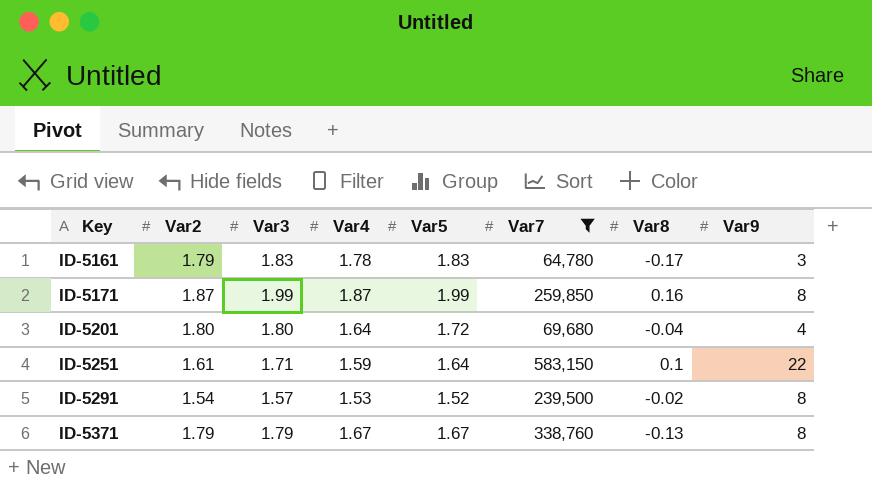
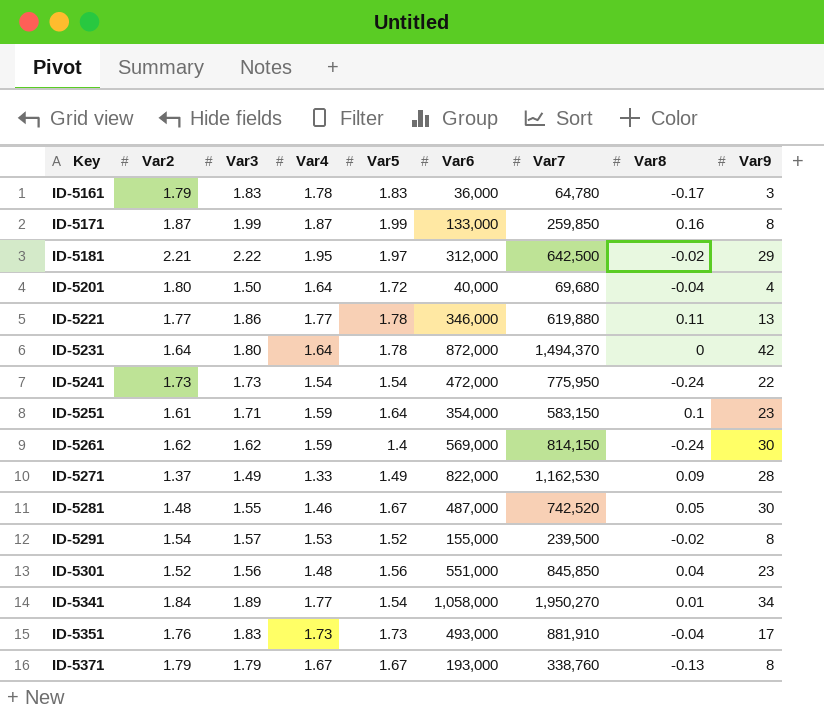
filter: Var7 <= 583,150 -> none
column Var6 | position: none -> 6
ID-5201 | Var3: 1.80 -> 1.50
ID-5251 | Var9: 22 -> 23

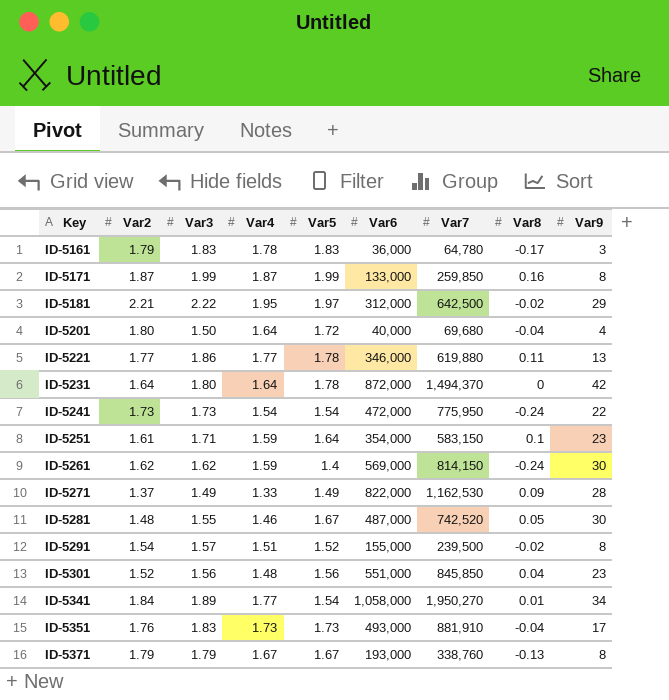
ID-5291 | Var4: 1.53 -> 1.51

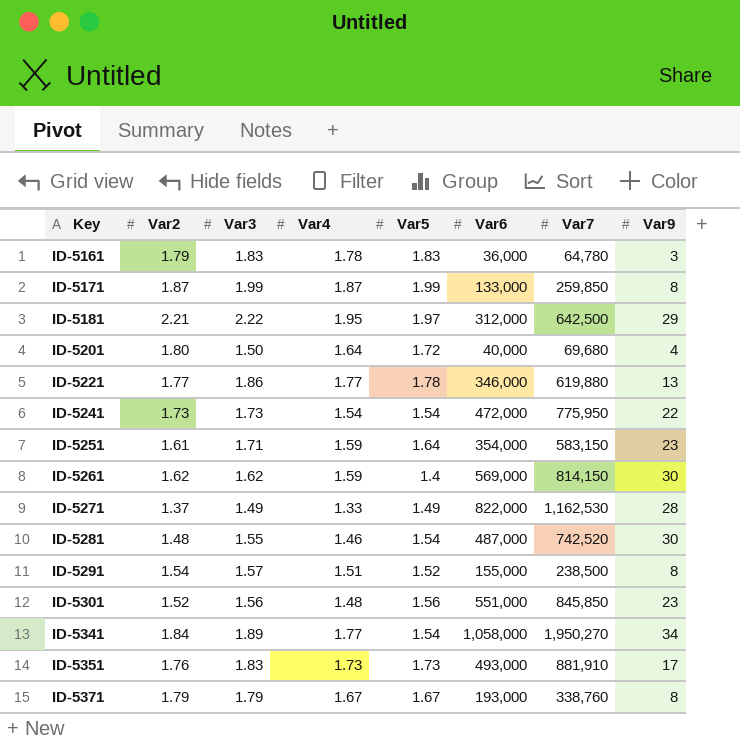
column Var8 | position: 8 -> none
row ID-5231: 1.64 | 1.80 | 1.64 | 1.78 | 872,000 | 1,494,370 | 0 | 42 -> none
ID-5281 | Var5: 1.67 -> 1.54
ID-5291 | Var7: 239,500 -> 238,500

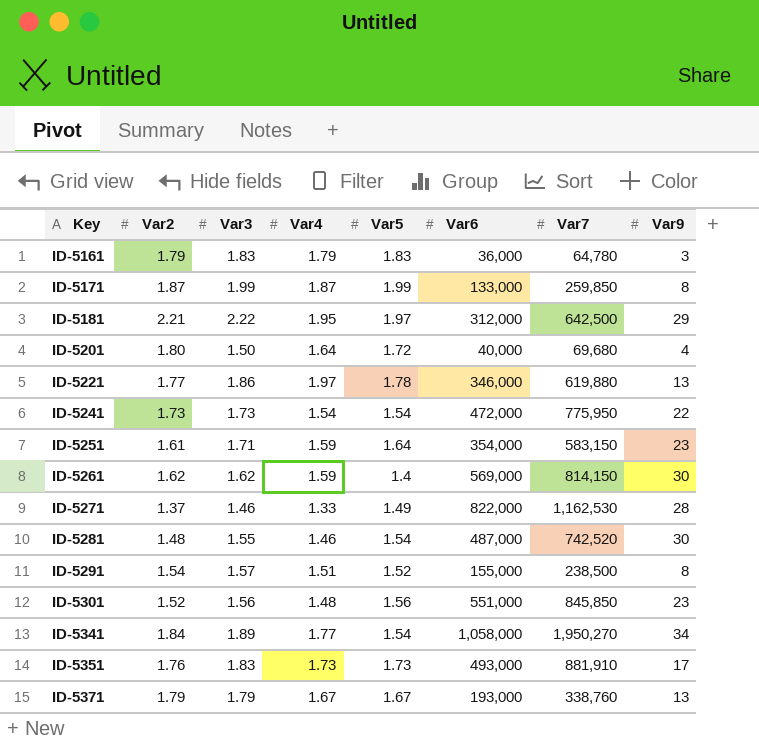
ID-5161 | Var4: 1.78 -> 1.79
ID-5221 | Var4: 1.77 -> 1.97
ID-5271 | Var3: 1.49 -> 1.46
ID-5371 | Var9: 8 -> 13

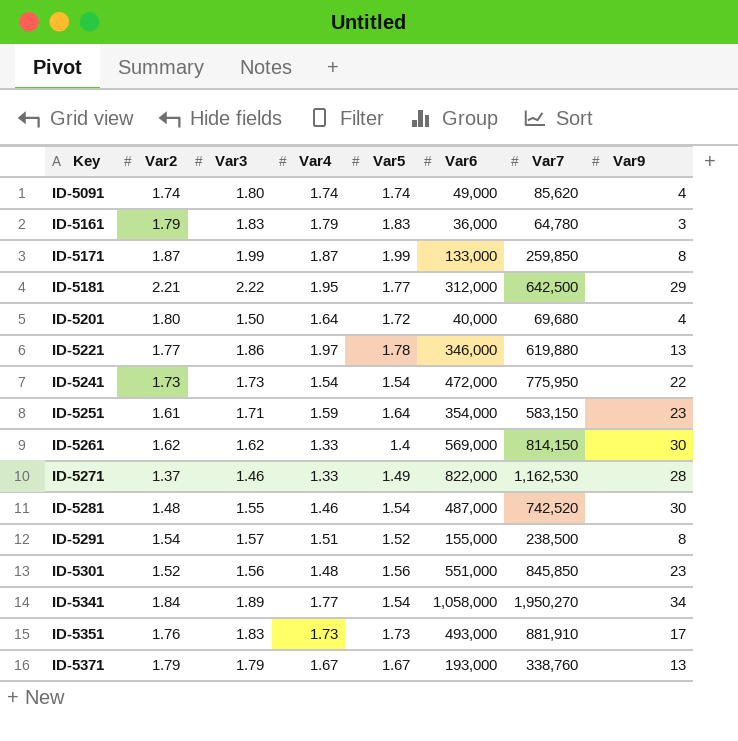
row ID-5091: none -> 1.74 | 1.80 | 1.74 | 1.74 | 49,000 | 85,620 | 4
ID-5181 | Var5: 1.97 -> 1.77
ID-5261 | Var4: 1.59 -> 1.33

